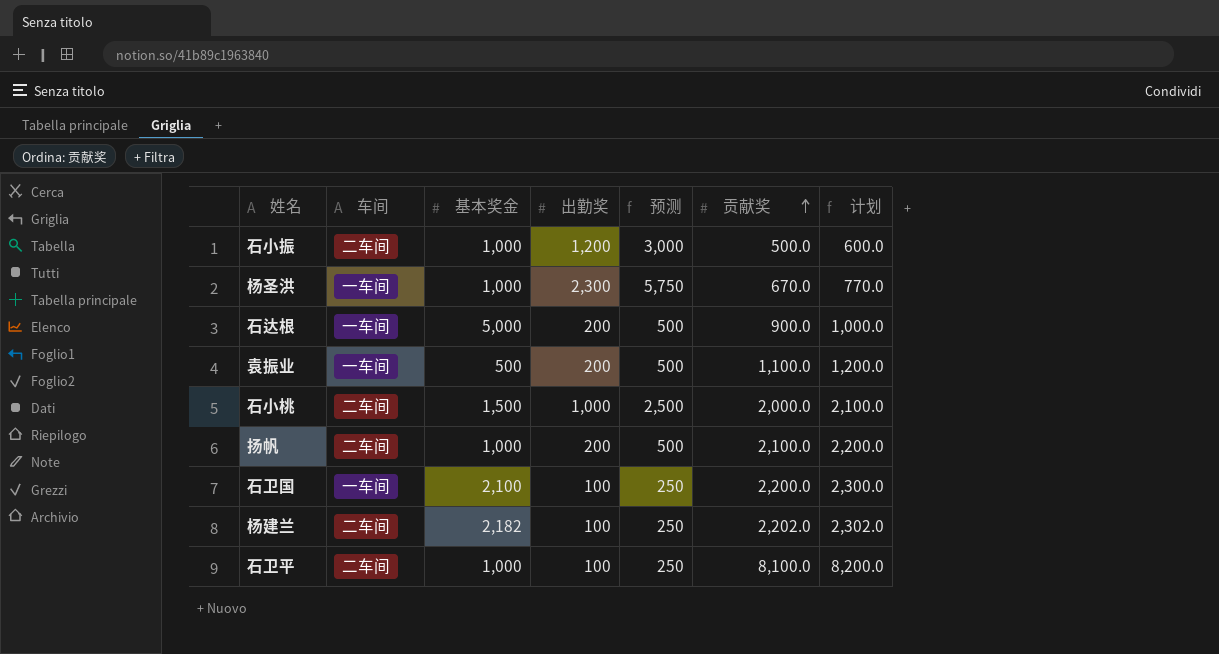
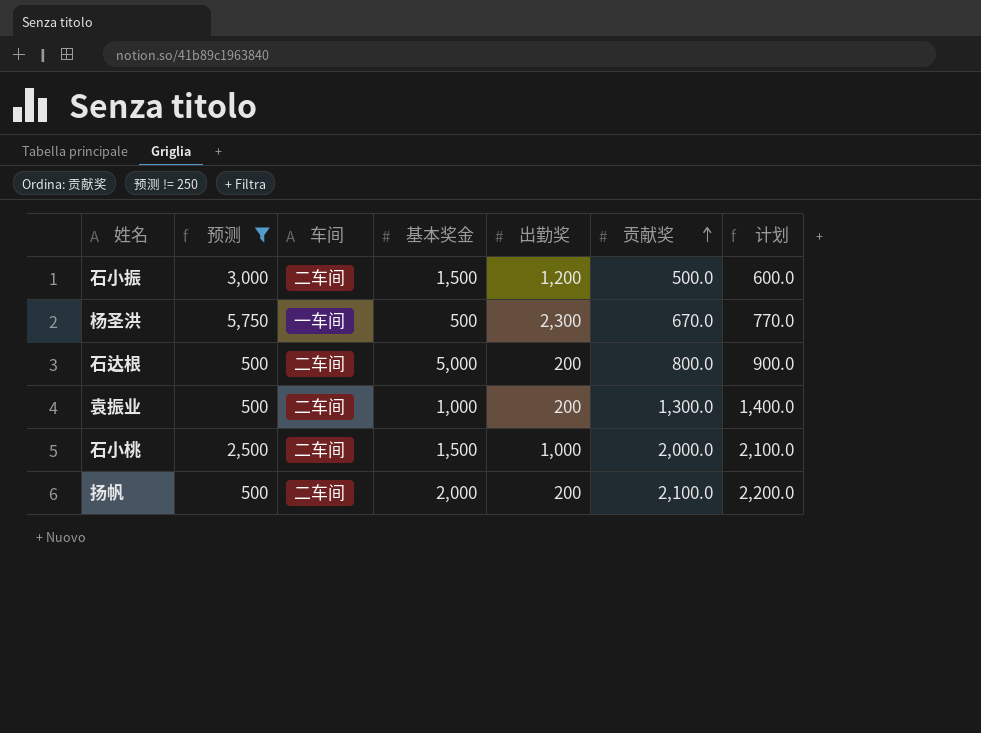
filter: none -> 预测 != 250
column 预测 | position: 5 -> 2
石小振 | 基本奖金: 1,000 -> 1,500
杨圣洪 | 基本奖金: 1,000 -> 500
石达根 | 车间: 一车间 -> 二车间
石达根 | 贡献奖: 900.0 -> 800.0
石达根 | 计划: 1,000.0 -> 900.0
袁振业 | 车间: 一车间 -> 二车间
袁振业 | 基本奖金: 500 -> 1,000
袁振业 | 贡献奖: 1,100.0 -> 1,300.0
袁振业 | 计划: 1,200.0 -> 1,400.0
扬帆 | 基本奖金: 1,000 -> 2,000

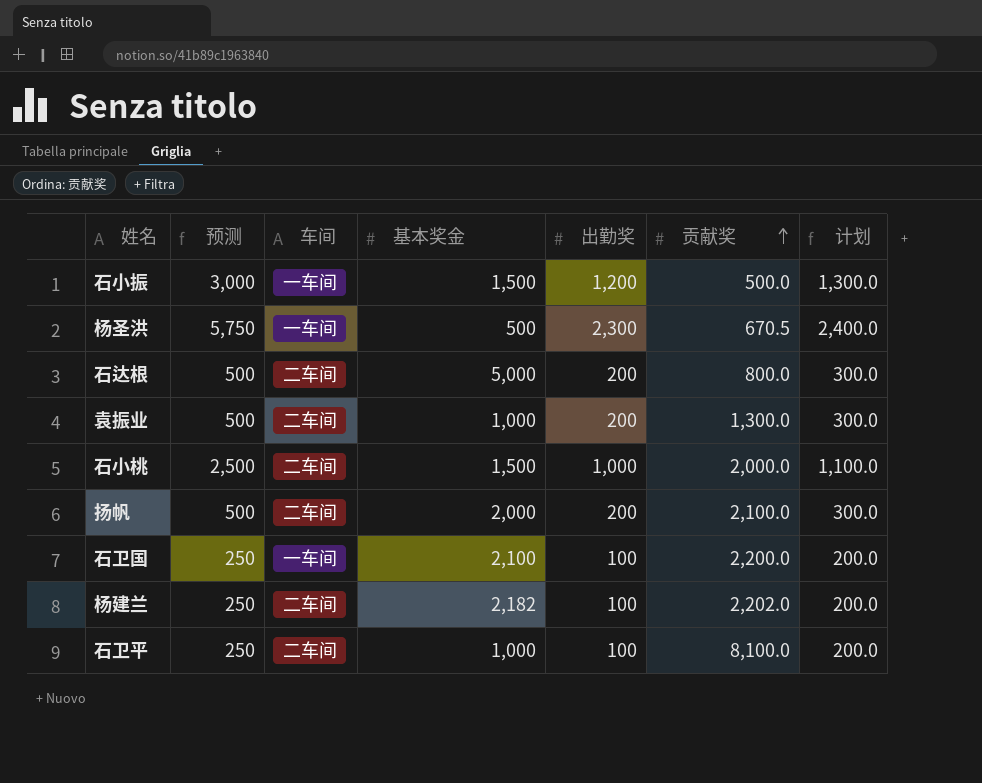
filter: 预测 != 250 -> none
column 计划 | formula: [贡献奖] + 100 -> [出勤奖] + 100
石小振 | 车间: 二车间 -> 一车间
杨圣洪 | 贡献奖: 670.0 -> 670.5

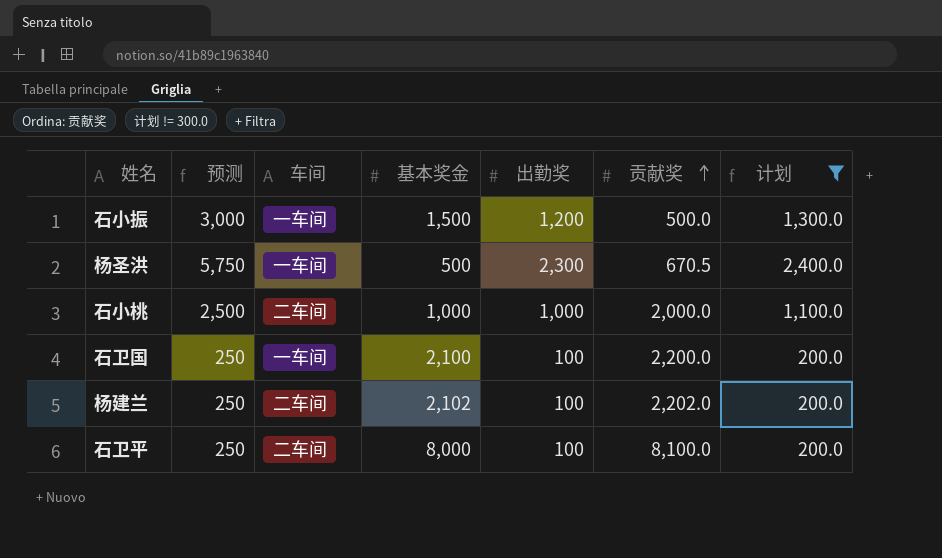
filter: none -> 计划 != 300.0
石小桃 | 基本奖金: 1,500 -> 1,000
杨建兰 | 基本奖金: 2,182 -> 2,102
石卫平 | 基本奖金: 1,000 -> 8,000

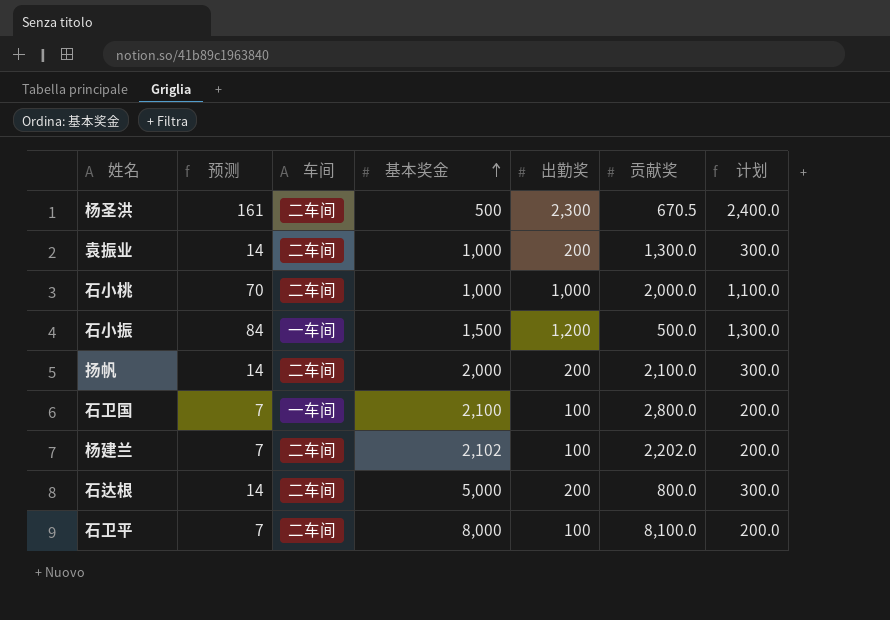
filter: 计划 != 300.0 -> none
row order: 贡献奖 ascending -> 基本奖金 ascending
column 预测 | formula: [出勤奖] * 2.5 -> [出勤奖] * 0.07
杨圣洪 | 车间: 一车间 -> 二车间
石卫国 | 贡献奖: 2,200.0 -> 2,800.0

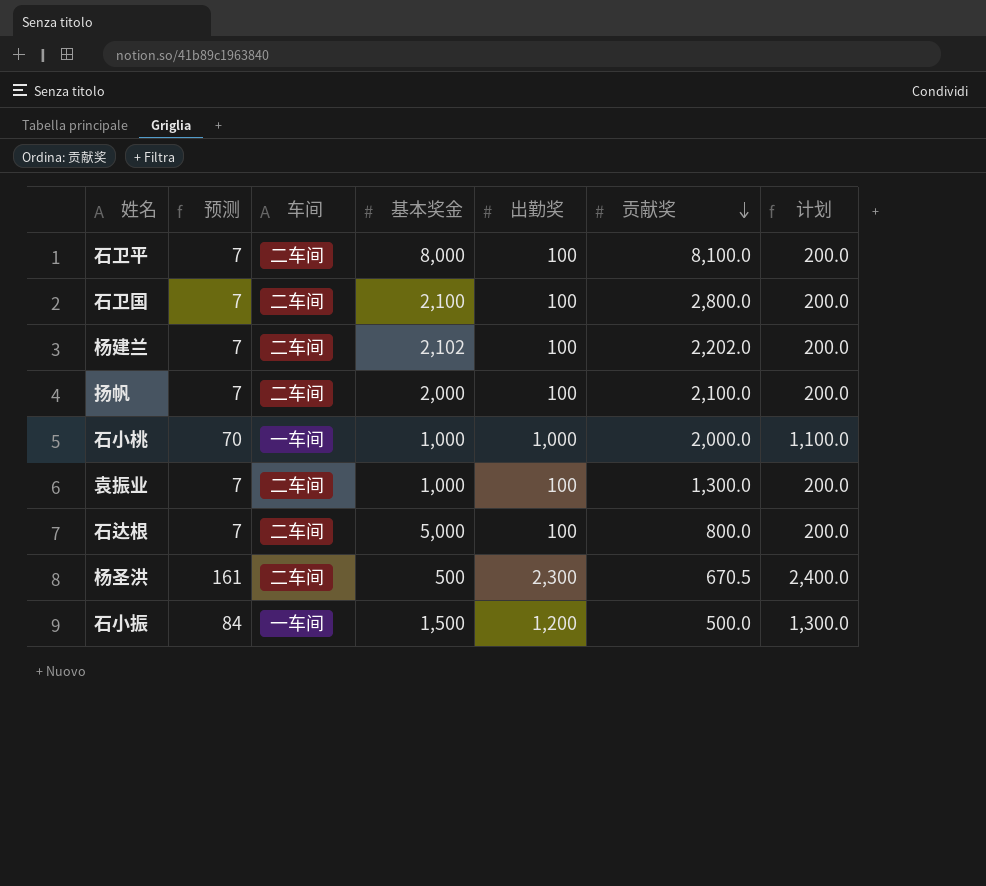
row order: 基本奖金 ascending -> 贡献奖 descending
石卫国 | 车间: 一车间 -> 二车间
扬帆 | 预测: 14 -> 7
扬帆 | 出勤奖: 200 -> 100
扬帆 | 计划: 300.0 -> 200.0
石小桃 | 车间: 二车间 -> 一车间
袁振业 | 预测: 14 -> 7
袁振业 | 出勤奖: 200 -> 100
袁振业 | 计划: 300.0 -> 200.0
石达根 | 预测: 14 -> 7
石达根 | 出勤奖: 200 -> 100
石达根 | 计划: 300.0 -> 200.0

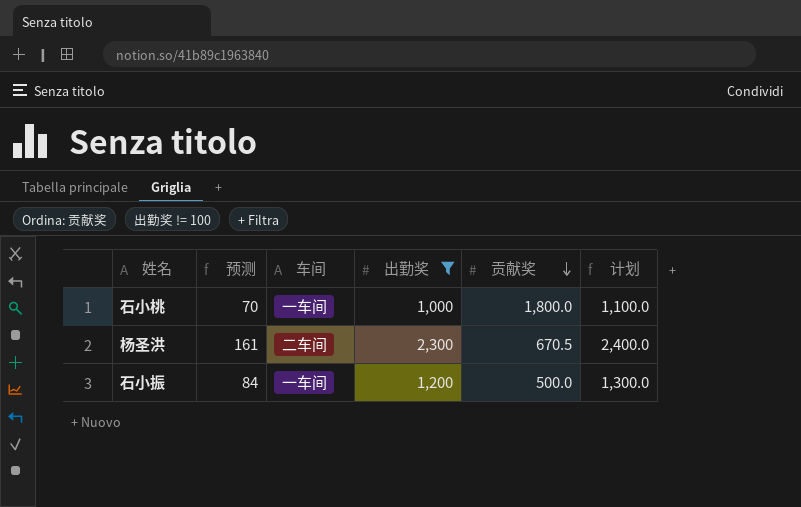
filter: none -> 出勤奖 != 100
column 基本奖金 | position: 4 -> none
石小桃 | 贡献奖: 2,000.0 -> 1,800.0

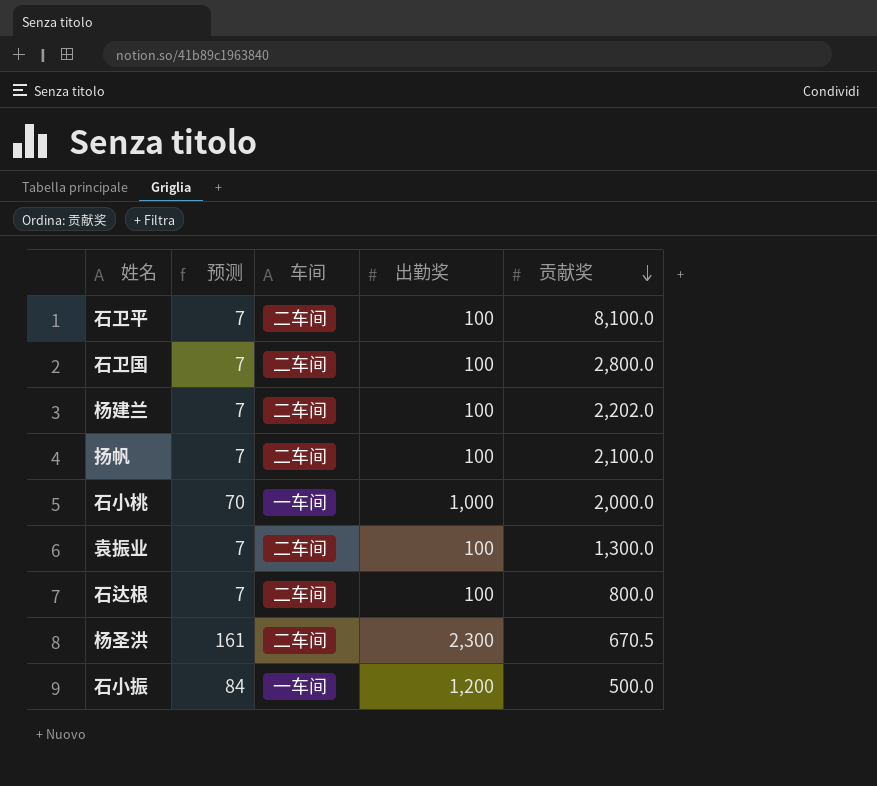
filter: 出勤奖 != 100 -> none
column 计划 | formula: [出勤奖] + 100 -> none
石小桃 | 贡献奖: 1,800.0 -> 2,000.0

